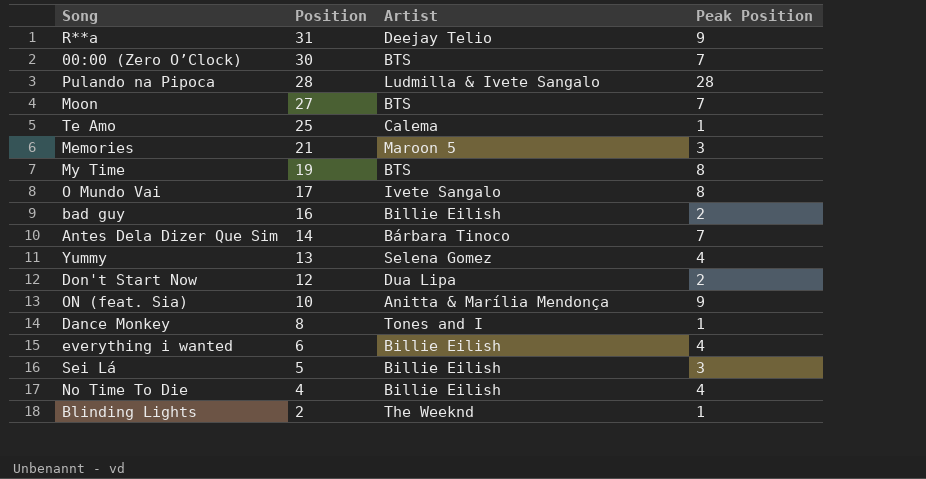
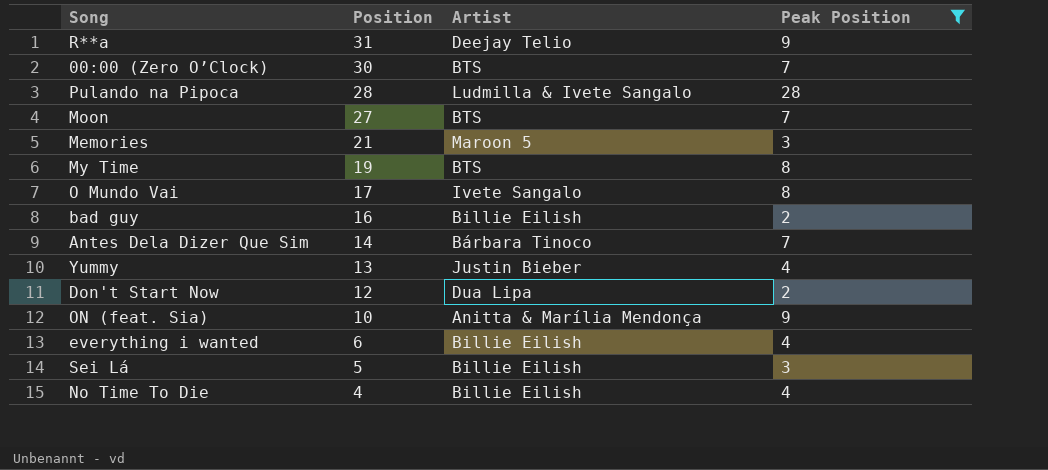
filter: none -> Peak Position != 1
Yummy | Artist: Selena Gomez -> Justin Bieber

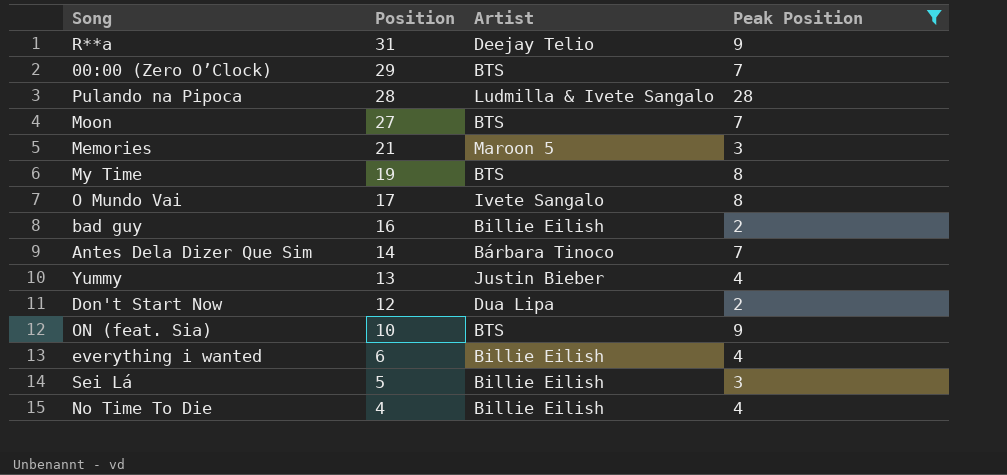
00:00 (Zero O’Clock) | Position: 30 -> 29
ON (feat. Sia) | Artist: Anitta & Marília Mendonça -> BTS

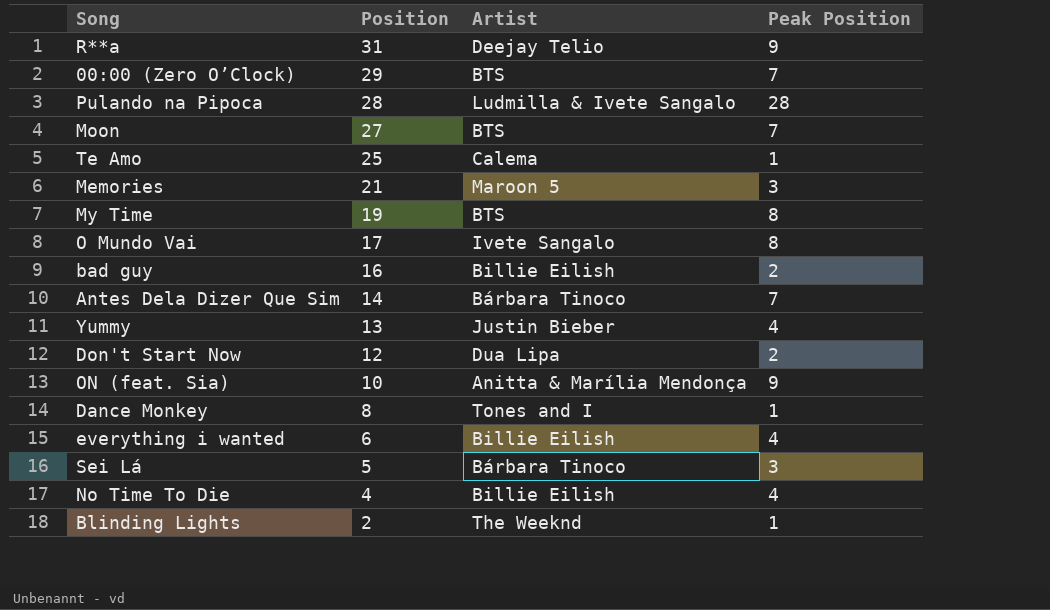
filter: Peak Position != 1 -> none
ON (feat. Sia) | Artist: BTS -> Anitta & Marília Mendonça
Sei Lá | Artist: Billie Eilish -> Bárbara Tinoco

